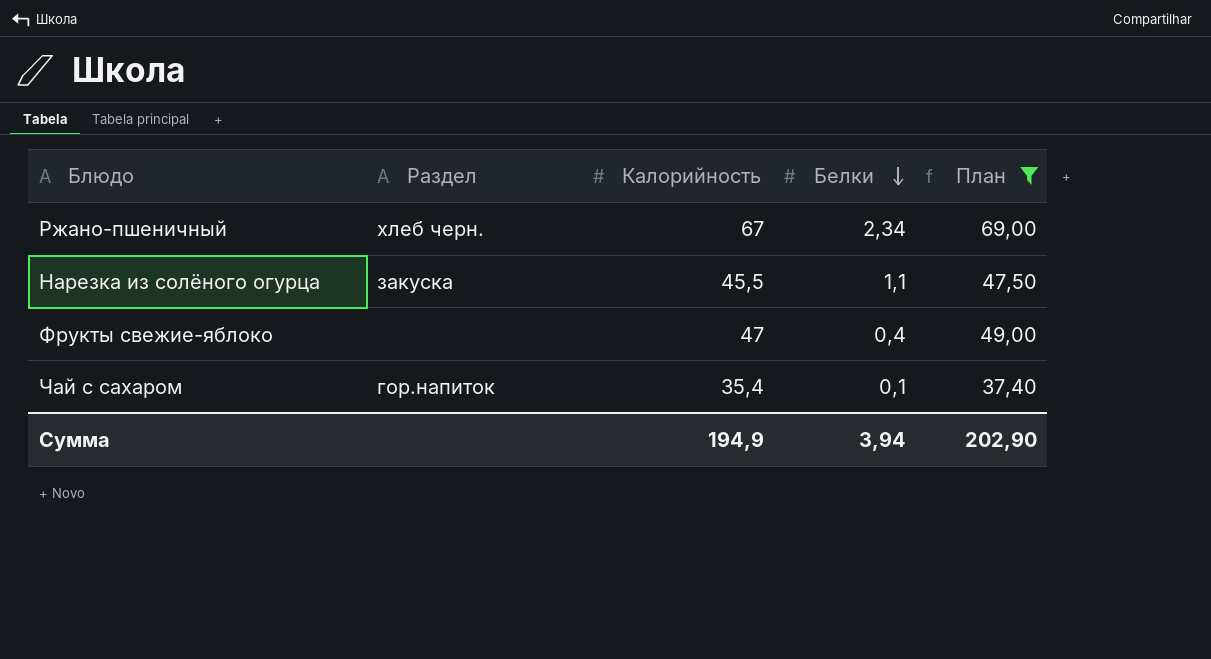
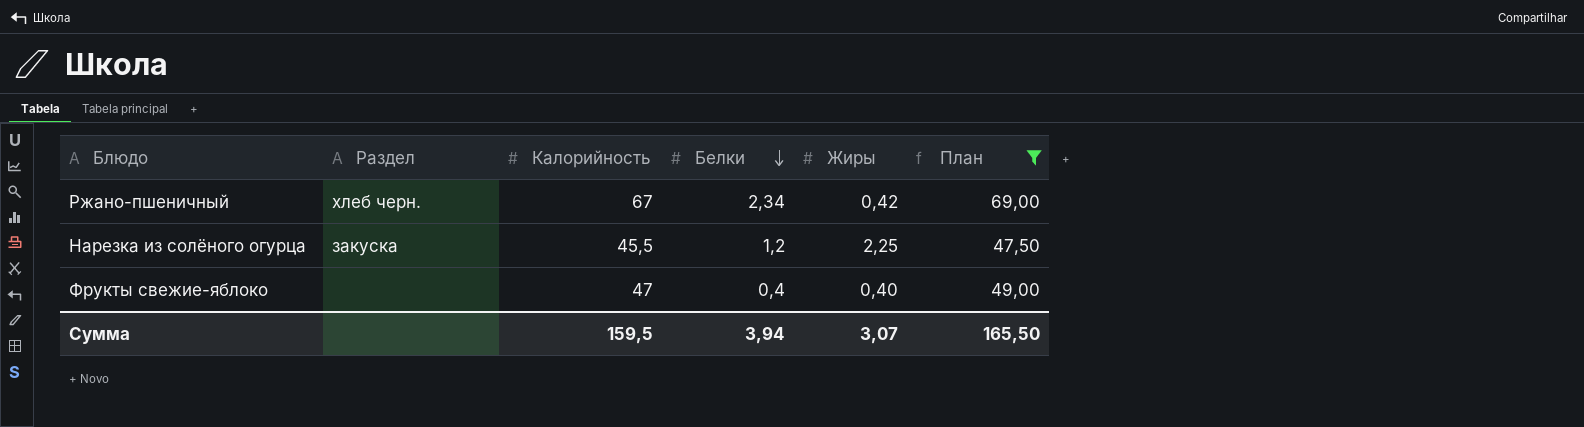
column Жиры | position: none -> 5
row Чай с сахаром: гор.напиток | 35,4 | 0,1 | 37,40 -> none
Нарезка из солёного огурца | Белки: 1,1 -> 1,2
Сумма | Калорийность: 194,9 -> 159,5
Сумма | План: 202,90 -> 165,50

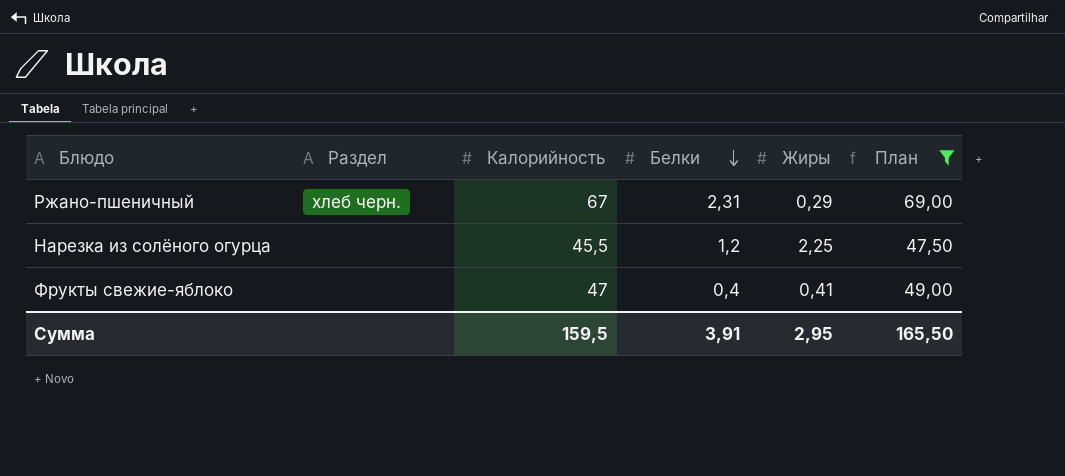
Ржано-пшеничный | Белки: 2,34 -> 2,31
Ржано-пшеничный | Жиры: 0,42 -> 0,29
Нарезка из солёного огурца | Раздел: закуска -> none
Фрукты свежие-яблоко | Жиры: 0,40 -> 0,41
Сумма | Белки: 3,94 -> 3,91
Сумма | Жиры: 3,07 -> 2,95

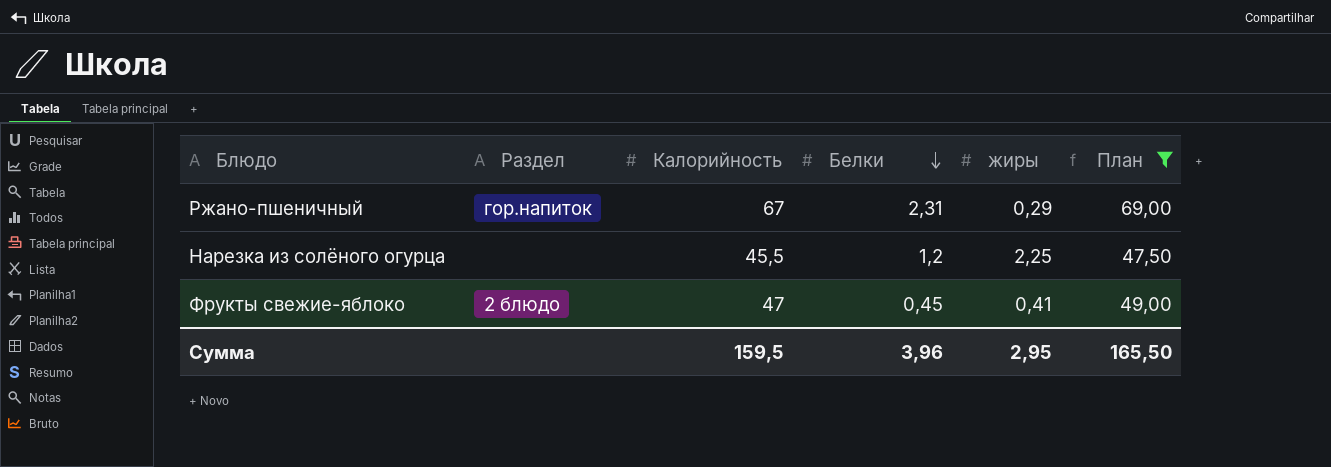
column name: Жиры -> жиры
Ржано-пшеничный | Раздел: хлеб черн. -> гор.напиток
Фрукты свежие-яблоко | Раздел: none -> 2 блюдо
Фрукты свежие-яблоко | Белки: 0,4 -> 0,45
Сумма | Белки: 3,91 -> 3,96

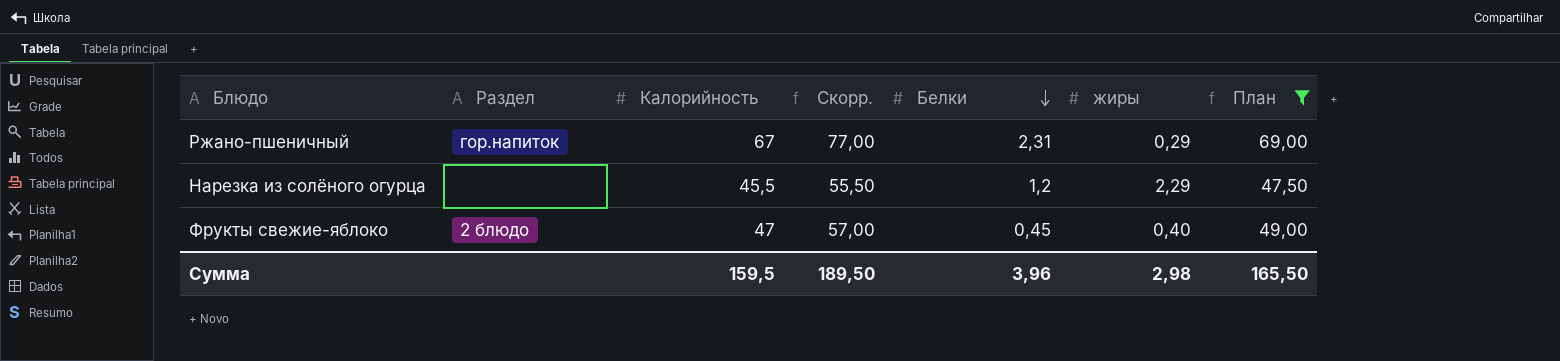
column Скорр. | formula: none -> [Калорийность] + 10
Нарезка из солёного огурца | жиры: 2,25 -> 2,29
Фрукты свежие-яблоко | жиры: 0,41 -> 0,40
Сумма | жиры: 2,95 -> 2,98

